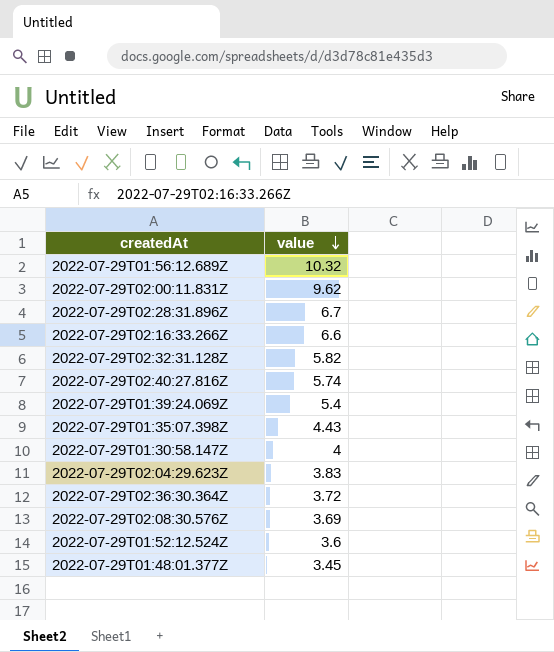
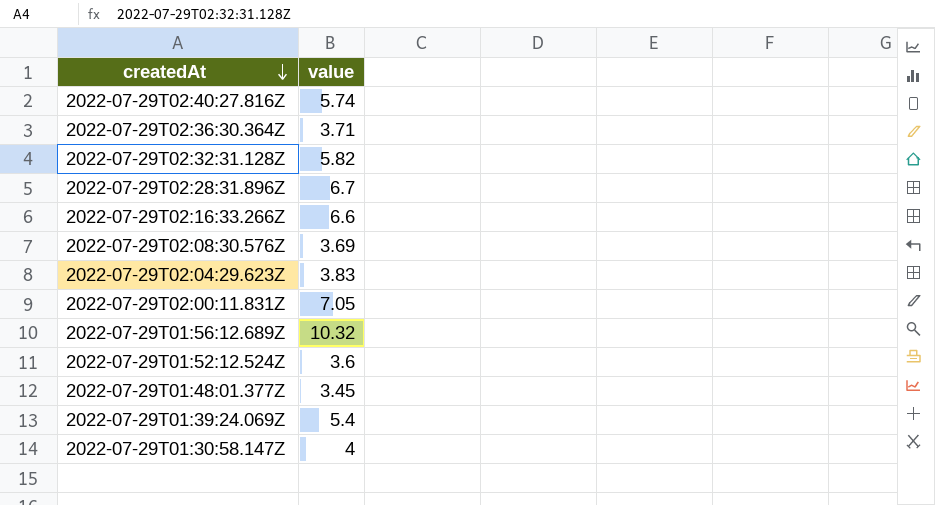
row order: value descending -> createdAt descending
row 2022-07-29T01:35:07.398Z: 4.43 -> none
2022-07-29T02:36:30.364Z | value: 3.72 -> 3.71
2022-07-29T02:00:11.831Z | value: 9.62 -> 7.05

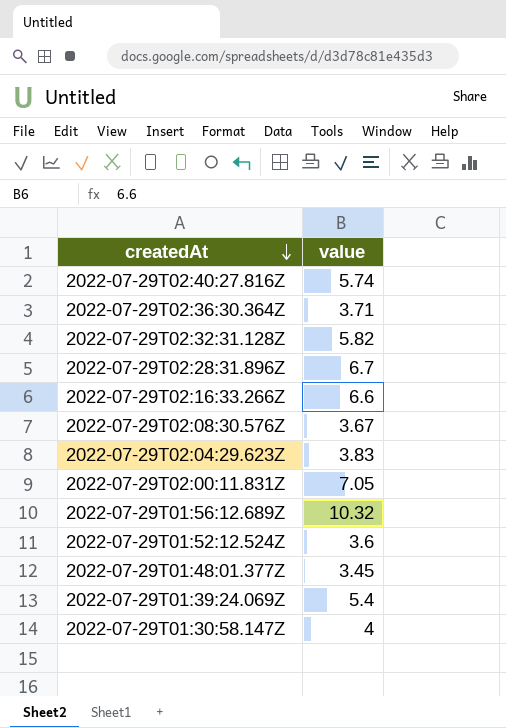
2022-07-29T02:08:30.576Z | value: 3.69 -> 3.67

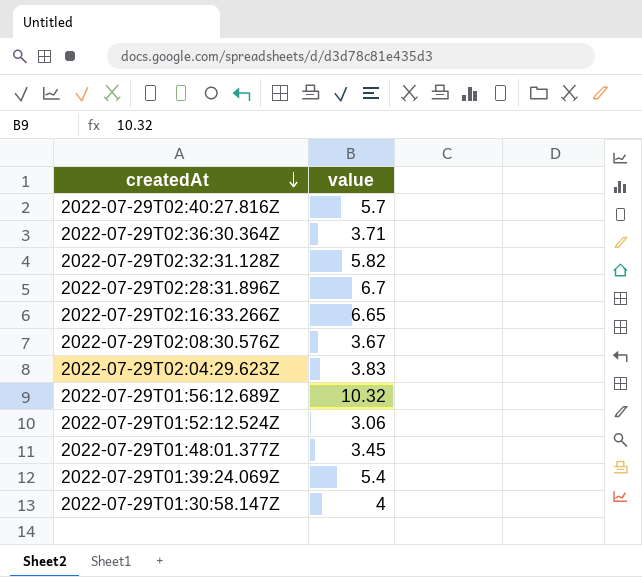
row 2022-07-29T02:00:11.831Z: 7.05 -> none
2022-07-29T02:40:27.816Z | value: 5.74 -> 5.7
2022-07-29T02:16:33.266Z | value: 6.6 -> 6.65
2022-07-29T01:52:12.524Z | value: 3.6 -> 3.06

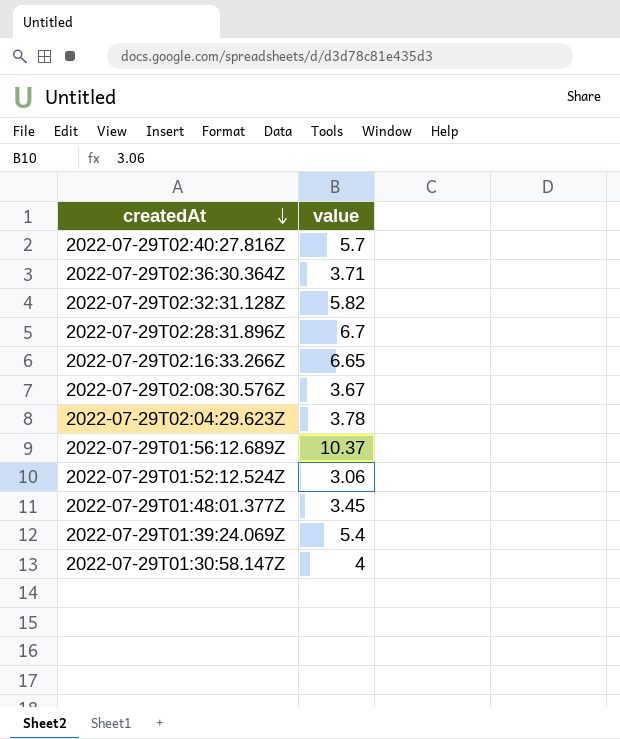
2022-07-29T02:04:29.623Z | value: 3.83 -> 3.78
2022-07-29T01:56:12.689Z | value: 10.32 -> 10.37

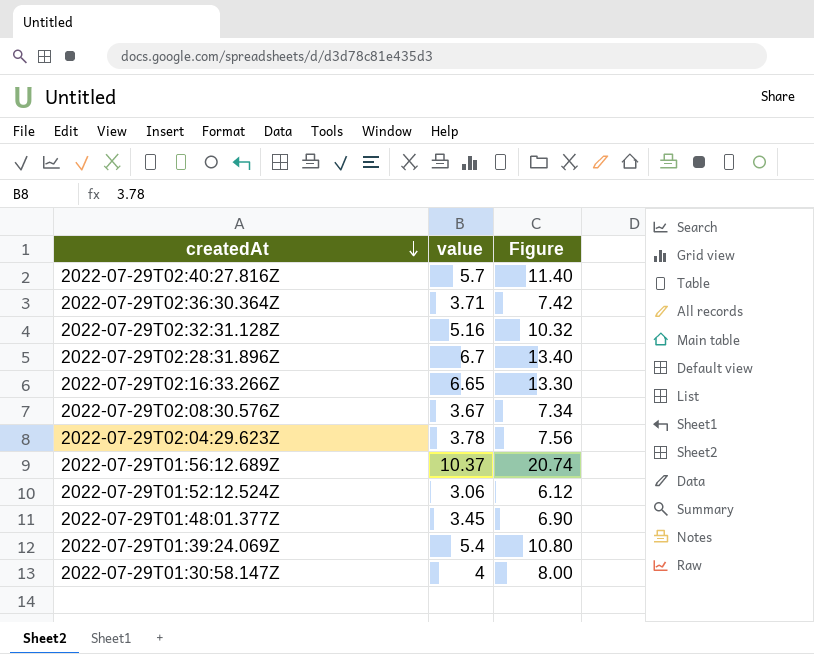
column Figure | formula: none -> [value] * 2
2022-07-29T02:32:31.128Z | value: 5.82 -> 5.16

